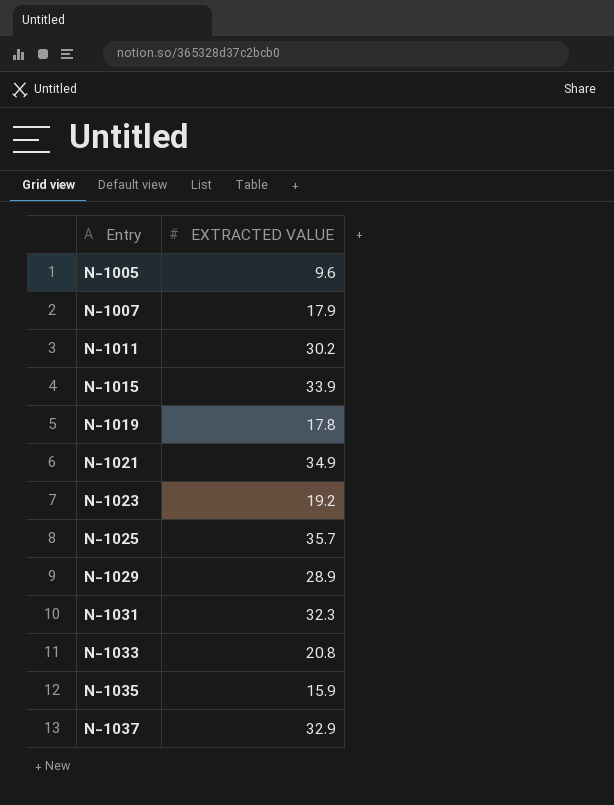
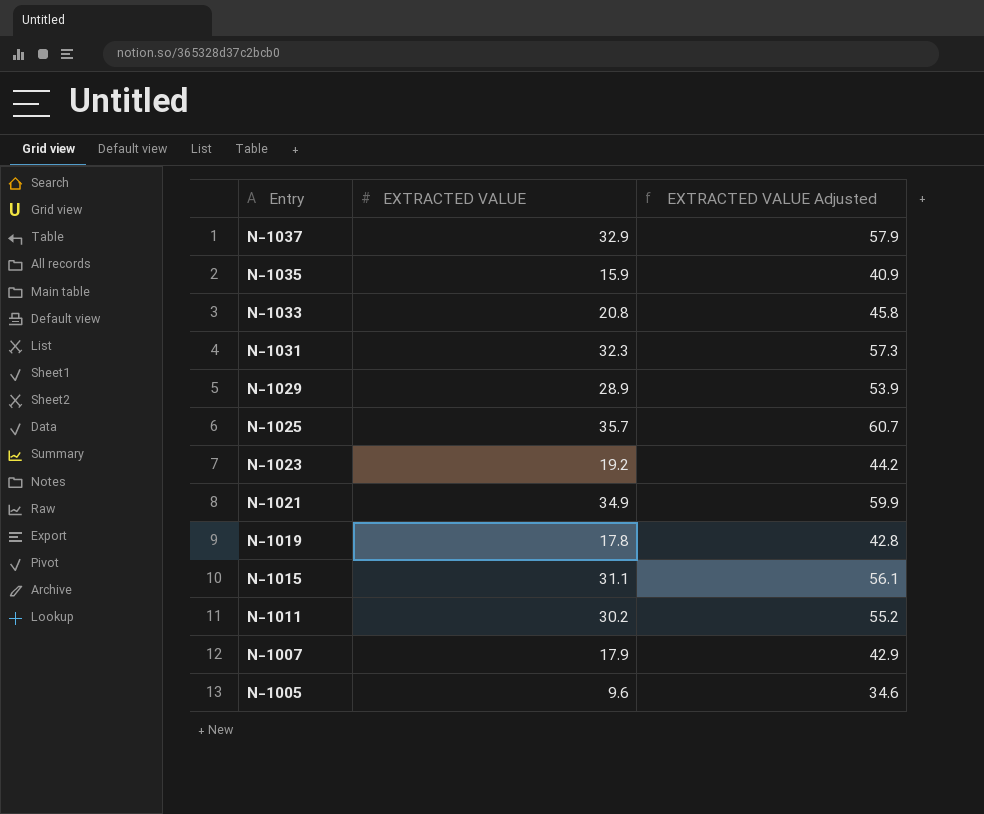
row order: Entry ascending -> Entry descending
column EXTRACTED VALUE Adjusted | formula: none -> [EXTRACTED VALUE] + 25
N-1015 | EXTRACTED VALUE: 33.9 -> 31.1

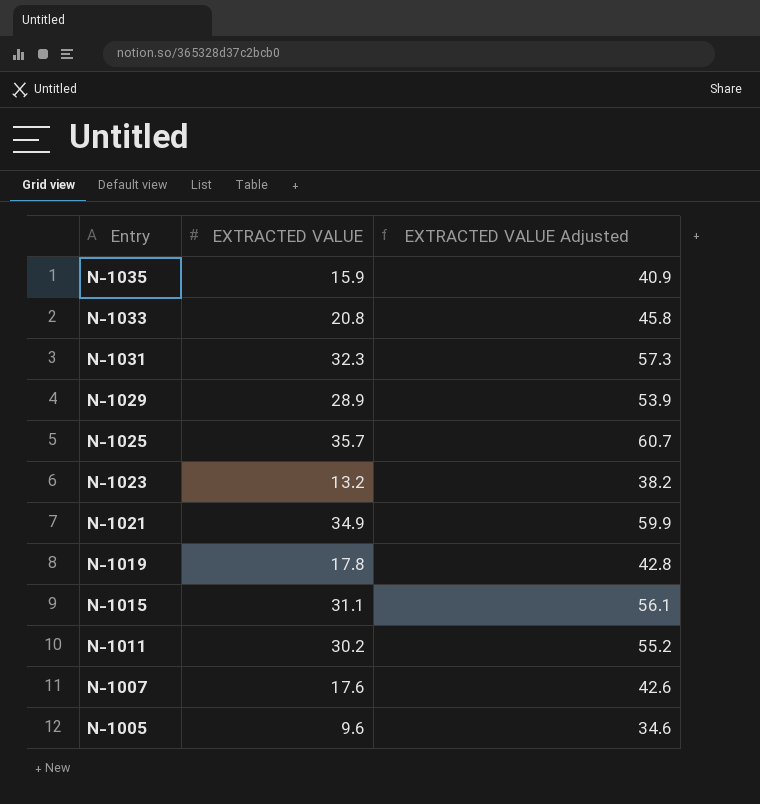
row N-1037: 32.9 | 57.9 -> none
N-1023 | EXTRACTED VALUE: 19.2 -> 13.2
N-1023 | EXTRACTED VALUE Adjusted: 44.2 -> 38.2
N-1007 | EXTRACTED VALUE: 17.9 -> 17.6
N-1007 | EXTRACTED VALUE Adjusted: 42.9 -> 42.6

